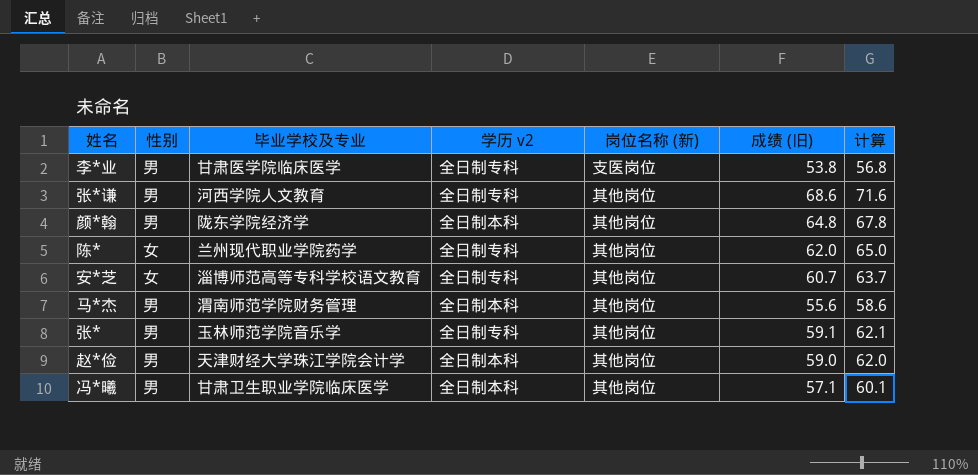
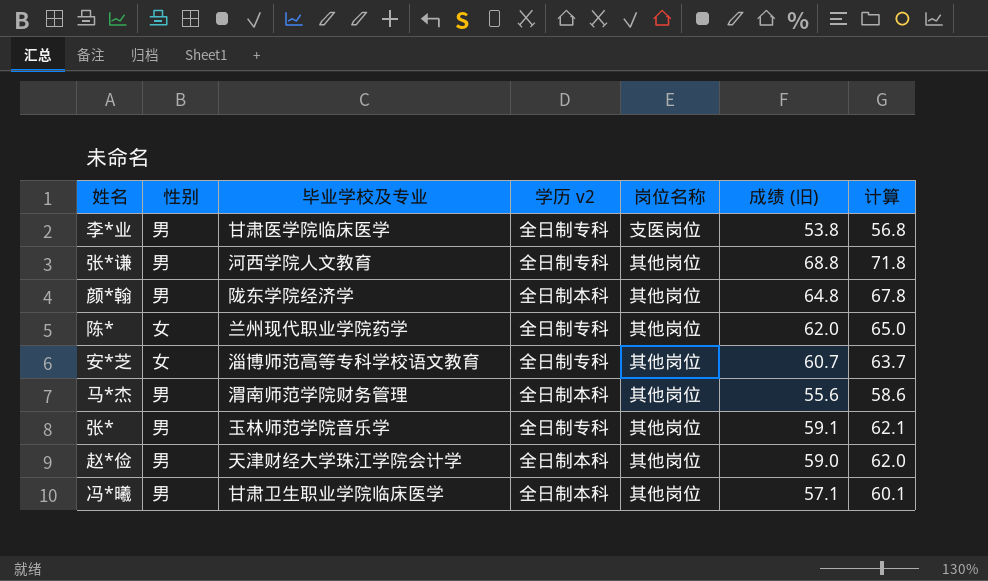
column name: 岗位名称 (新) -> 岗位名称
张*谦 | 成绩 (旧): 68.6 -> 68.8
张*谦 | 计算: 71.6 -> 71.8

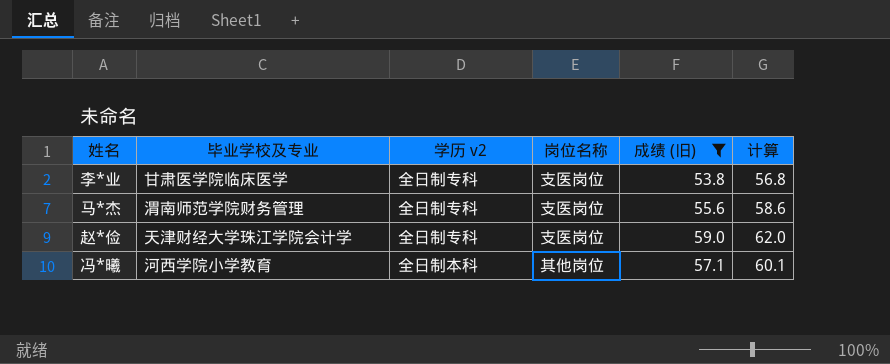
filter: none -> 成绩 (旧) <= 59.0
column 性别 | position: 2 -> none
马*杰 | 学历 v2: 全日制本科 -> 全日制专科
马*杰 | 岗位名称: 其他岗位 -> 支医岗位
赵*俭 | 学历 v2: 全日制本科 -> 全日制专科
赵*俭 | 岗位名称: 其他岗位 -> 支医岗位
冯*曦 | 毕业学校及专业: 甘肃卫生职业学院临床医学 -> 河西学院小学教育

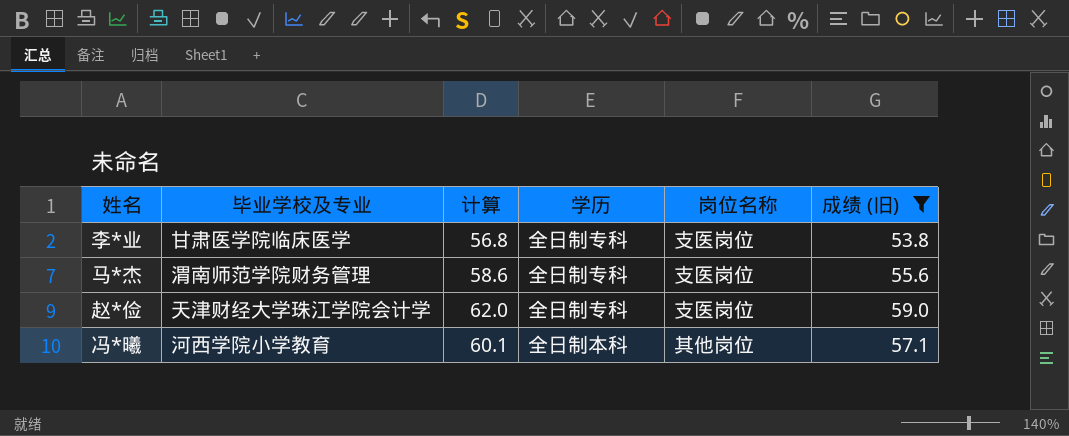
column 计算 | position: 6 -> 3
column name: 学历 v2 -> 学历

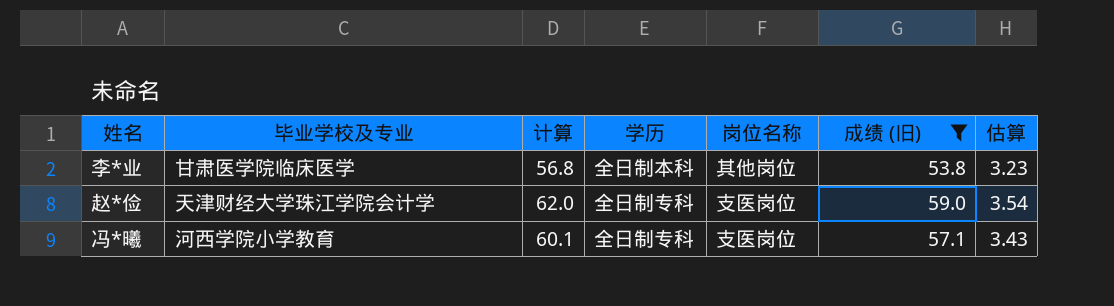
column 估算 | formula: none -> [成绩 (旧)] * 0.06
row 马*杰: 渭南师范学院财务管理 | 58.6 | 全日制专科 | 支医岗位 | 55.6 -> none
李*业 | 学历: 全日制专科 -> 全日制本科
李*业 | 岗位名称: 支医岗位 -> 其他岗位
冯*曦 | 学历: 全日制本科 -> 全日制专科
冯*曦 | 岗位名称: 其他岗位 -> 支医岗位

